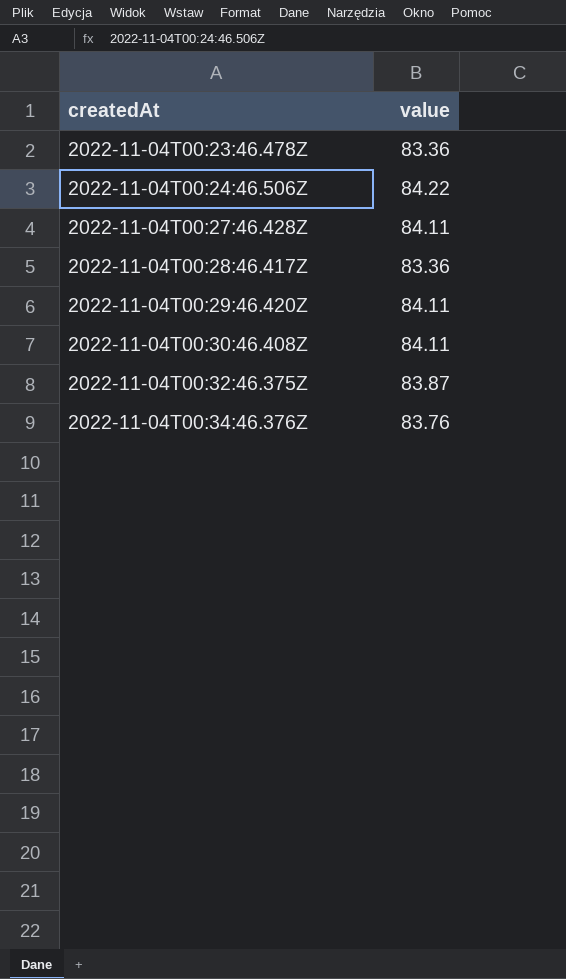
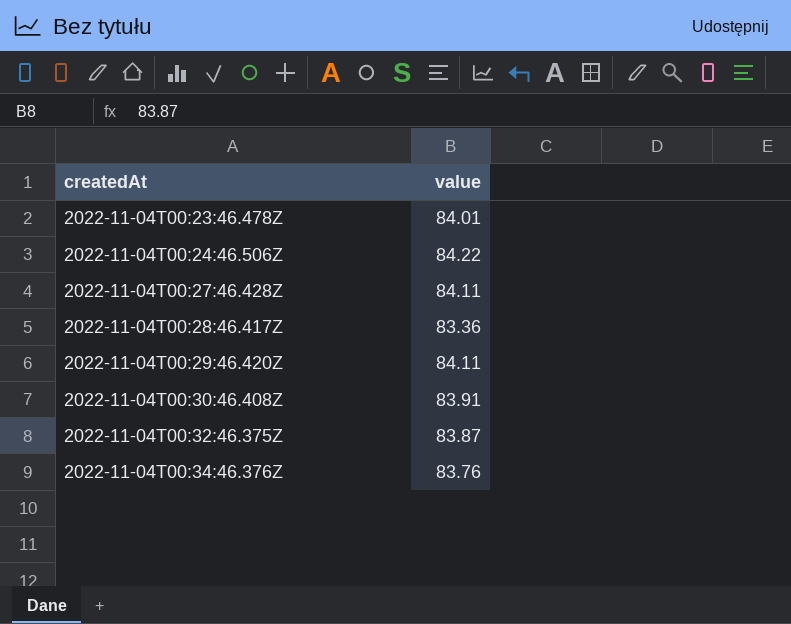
2022-11-04T00:23:46.478Z | value: 83.36 -> 84.01
2022-11-04T00:30:46.408Z | value: 84.11 -> 83.91

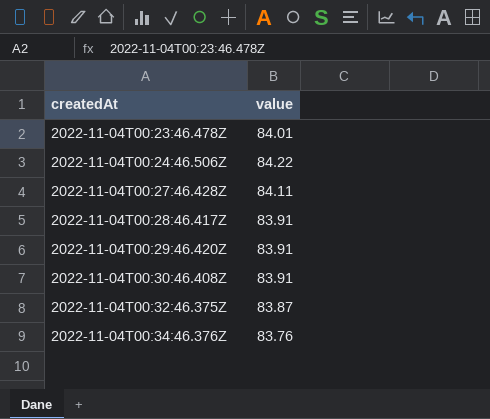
2022-11-04T00:28:46.417Z | value: 83.36 -> 83.91
2022-11-04T00:29:46.420Z | value: 84.11 -> 83.91

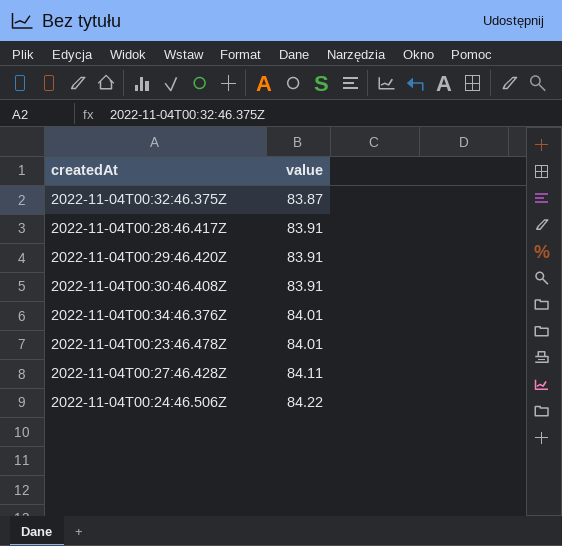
row order: createdAt ascending -> value ascending
2022-11-04T00:34:46.376Z | value: 83.76 -> 84.01

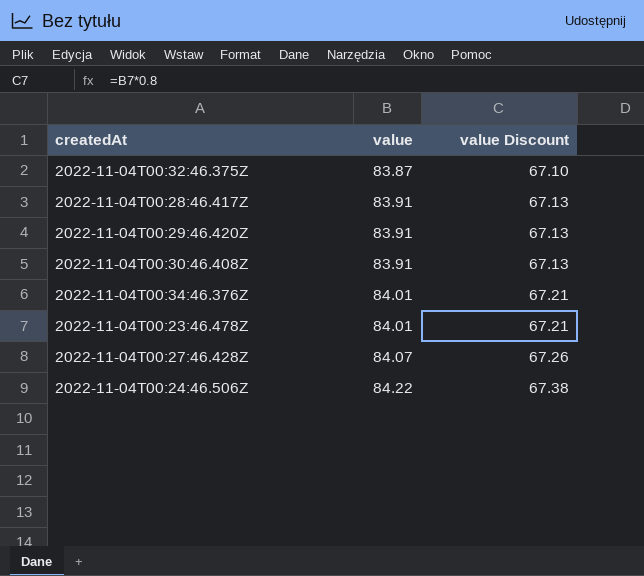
column value Discount | formula: none -> [value] * 0.8
2022-11-04T00:27:46.428Z | value: 84.11 -> 84.07

